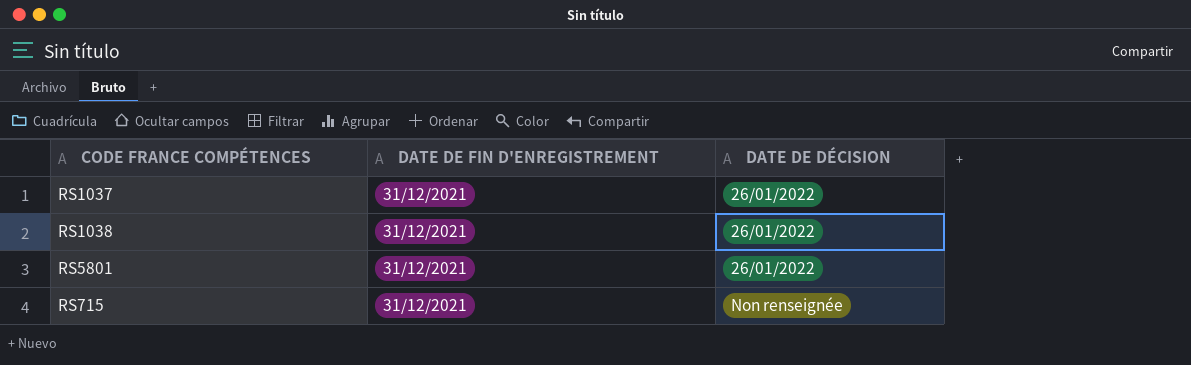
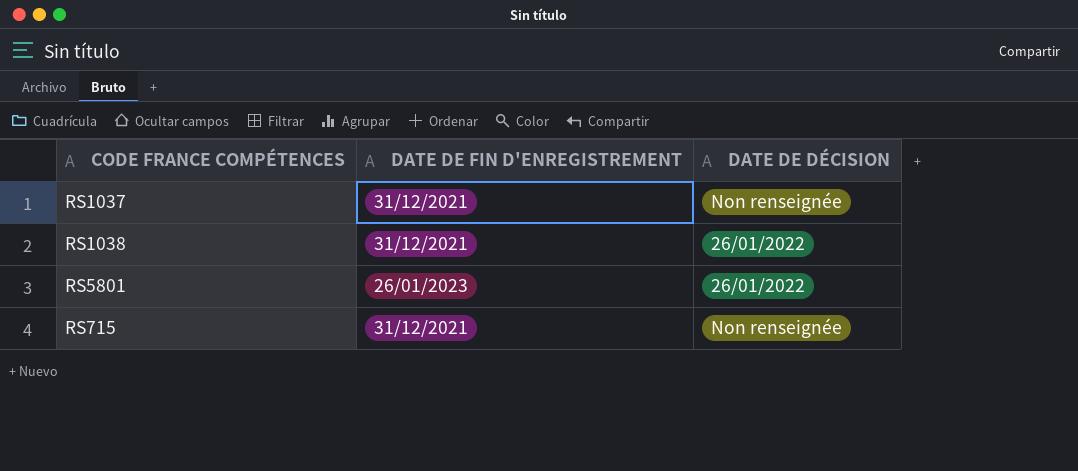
RS1037 | DATE DE DÉCISION: 26/01/2022 -> Non renseignée
RS5801 | DATE DE FIN D'ENREGISTREMENT: 31/12/2021 -> 26/01/2023

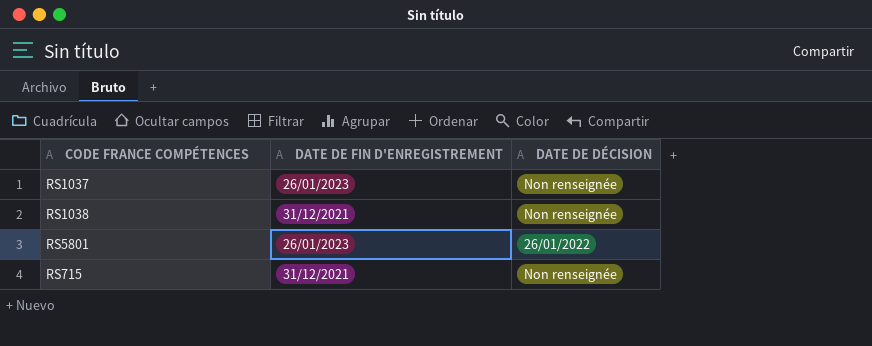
RS1037 | DATE DE FIN D'ENREGISTREMENT: 31/12/2021 -> 26/01/2023
RS1038 | DATE DE DÉCISION: 26/01/2022 -> Non renseignée

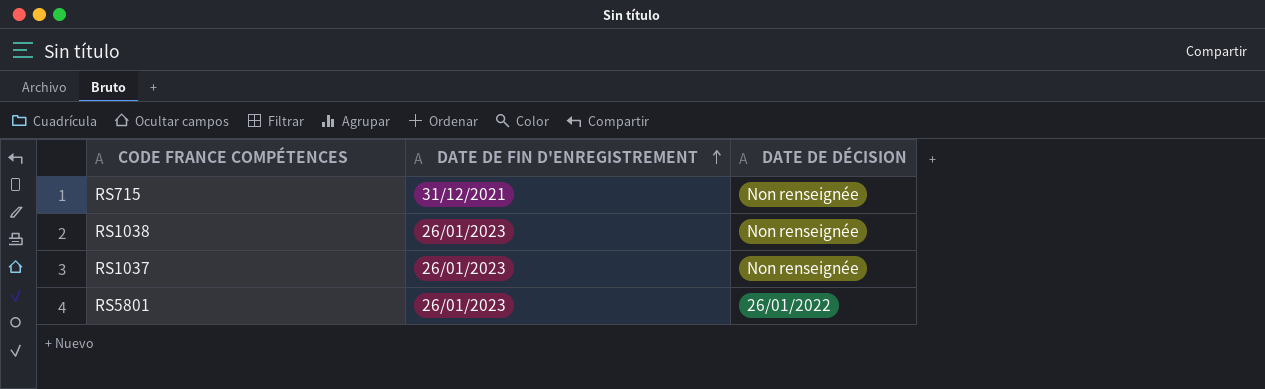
row order: none -> DATE DE FIN D'ENREGISTREMENT ascending
RS1038 | DATE DE FIN D'ENREGISTREMENT: 31/12/2021 -> 26/01/2023

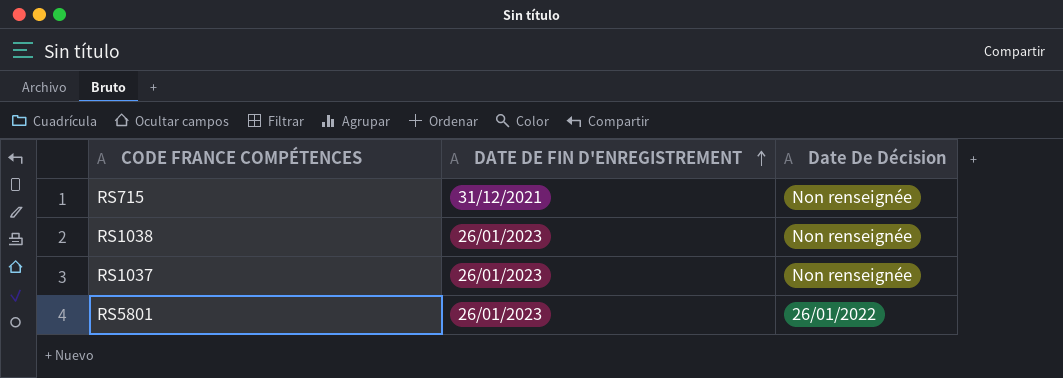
column name: DATE DE DÉCISION -> Date De Décision

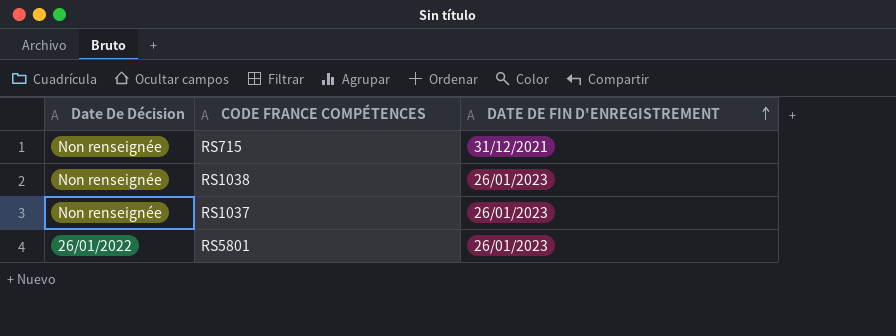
column Date De Décision | position: 3 -> 1

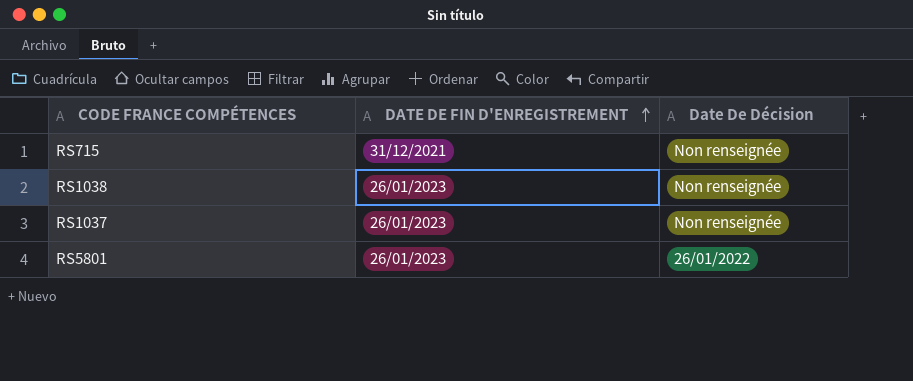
column Date De Décision | position: 1 -> 3

